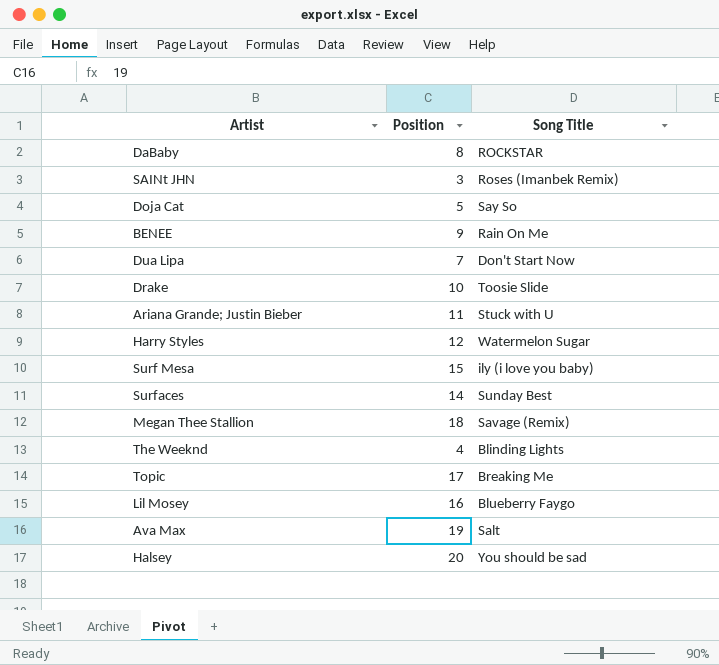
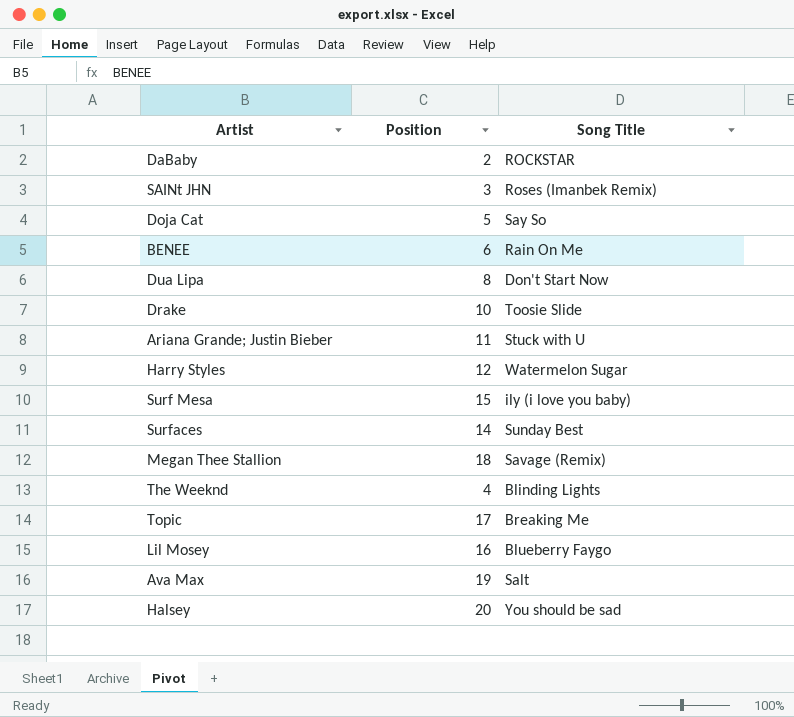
DaBaby | Position: 8 -> 2
BENEE | Position: 9 -> 6
Dua Lipa | Position: 7 -> 8

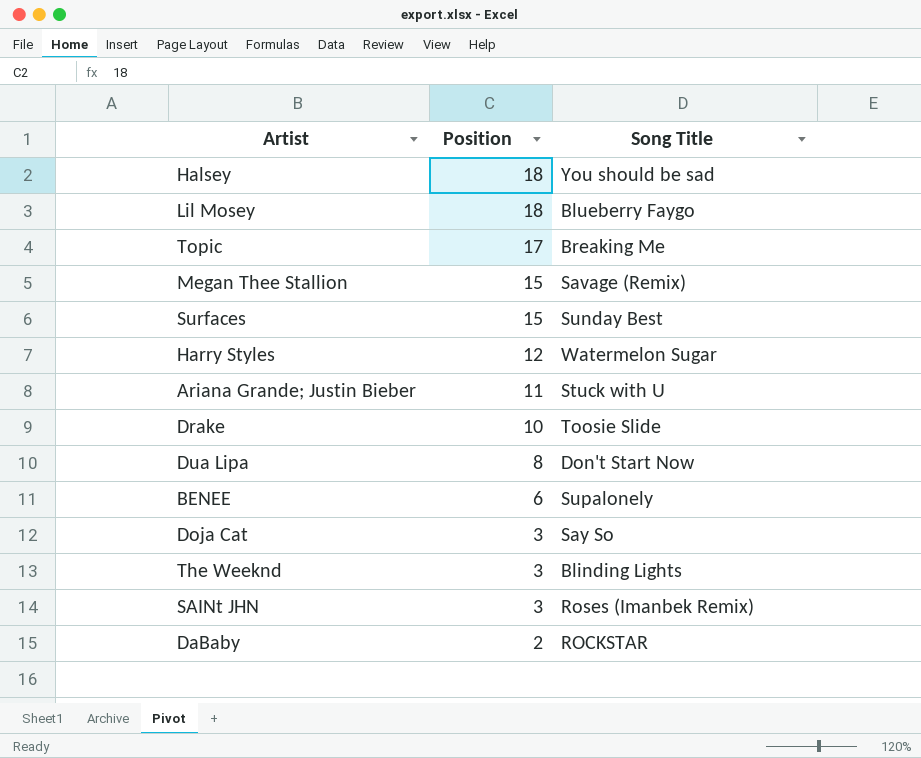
row order: none -> Position descending
row Surf Mesa: 15 | ily (i love you baby) -> none
row Ava Max: 19 | Salt -> none
Halsey | Position: 20 -> 18
Lil Mosey | Position: 16 -> 18
Megan Thee Stallion | Position: 18 -> 15
Surfaces | Position: 14 -> 15
BENEE | Song Title: Rain On Me -> Supalonely
Doja Cat | Position: 5 -> 3
The Weeknd | Position: 4 -> 3

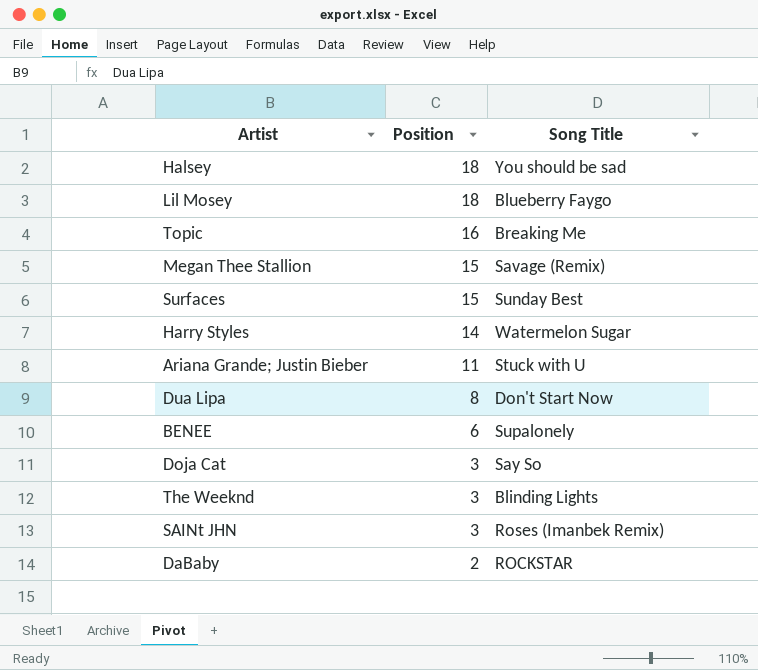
row Drake: 10 | Toosie Slide -> none
Topic | Position: 17 -> 16
Harry Styles | Position: 12 -> 14

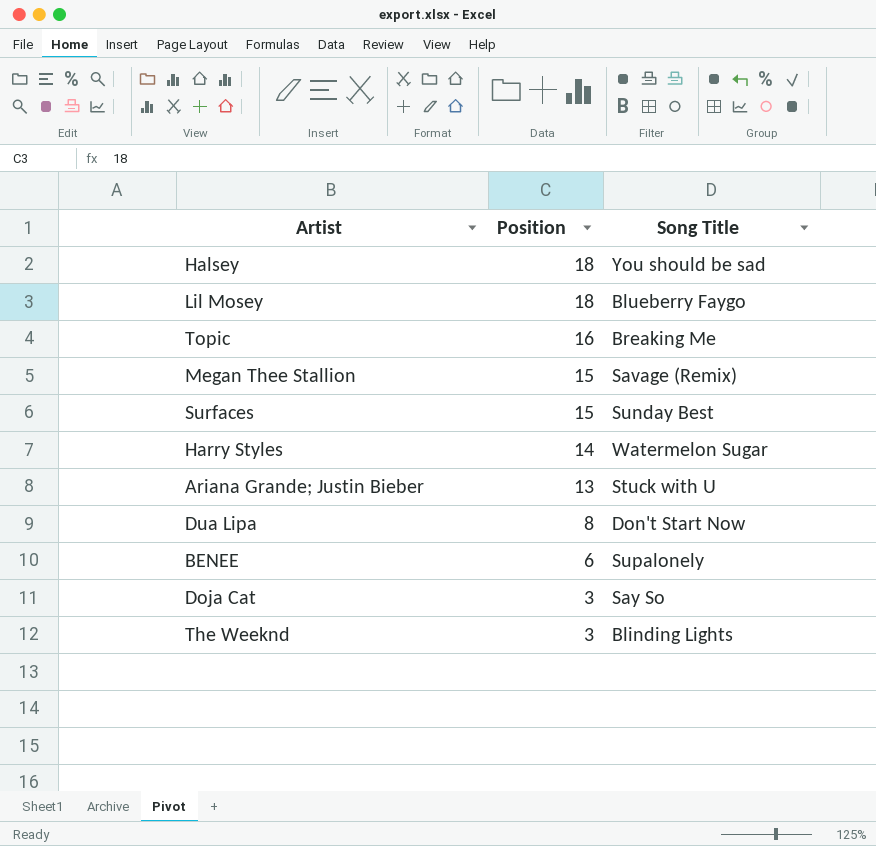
row SAINt JHN: 3 | Roses (Imanbek Remix) -> none
row DaBaby: 2 | ROCKSTAR -> none
Ariana Grande; Justin Bieber | Position: 11 -> 13

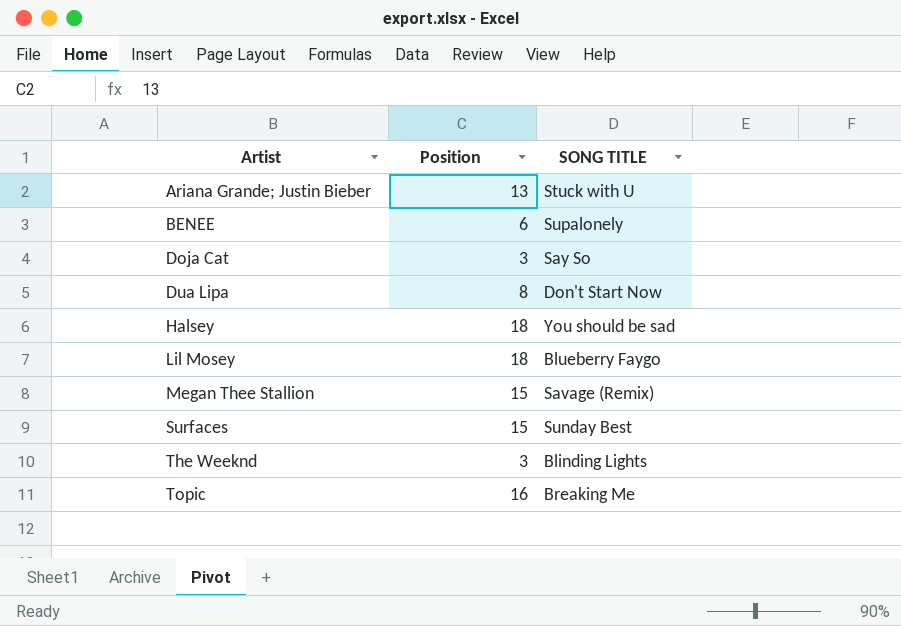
row order: Position descending -> Artist ascending
column name: Song Title -> SONG TITLE
row Harry Styles: 14 | Watermelon Sugar -> none

